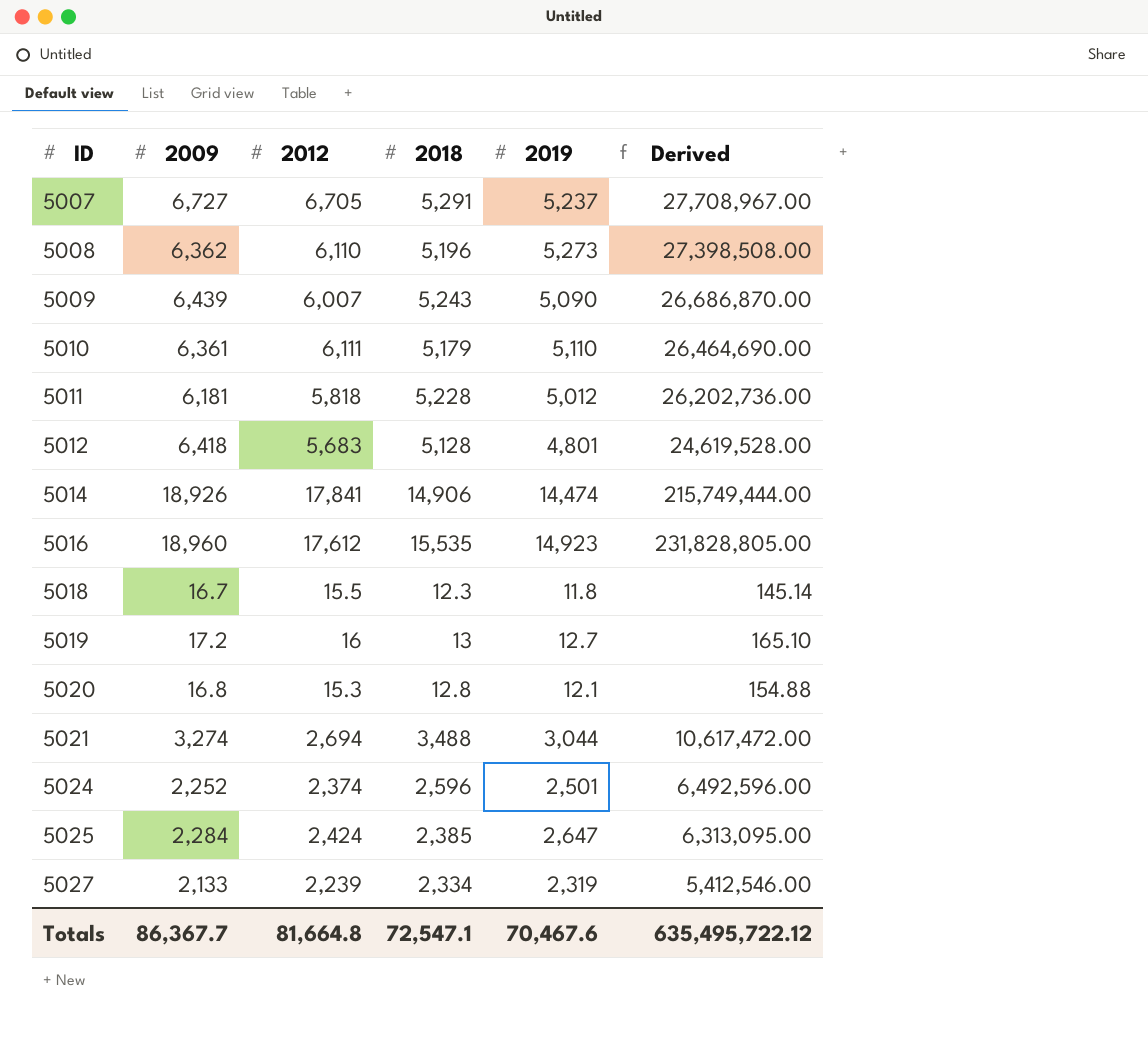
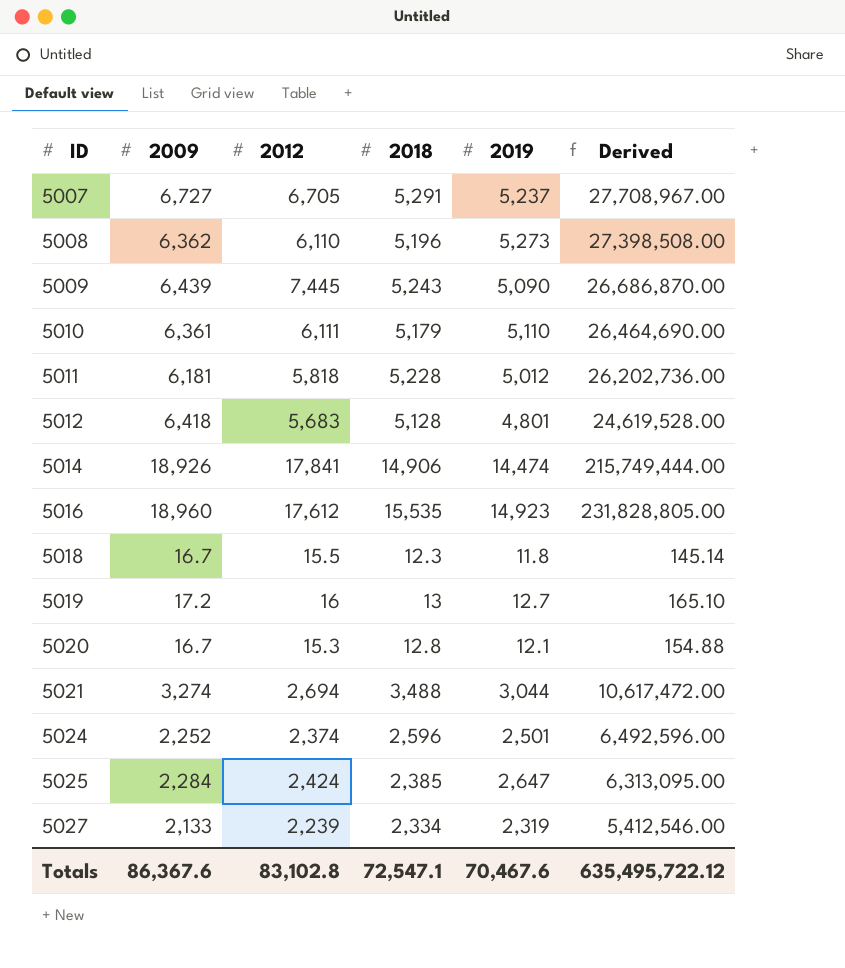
5009 | 2012: 6,007 -> 7,445
5020 | 2009: 16.8 -> 16.7
Totals | 2009: 86,367.7 -> 86,367.6
Totals | 2012: 81,664.8 -> 83,102.8

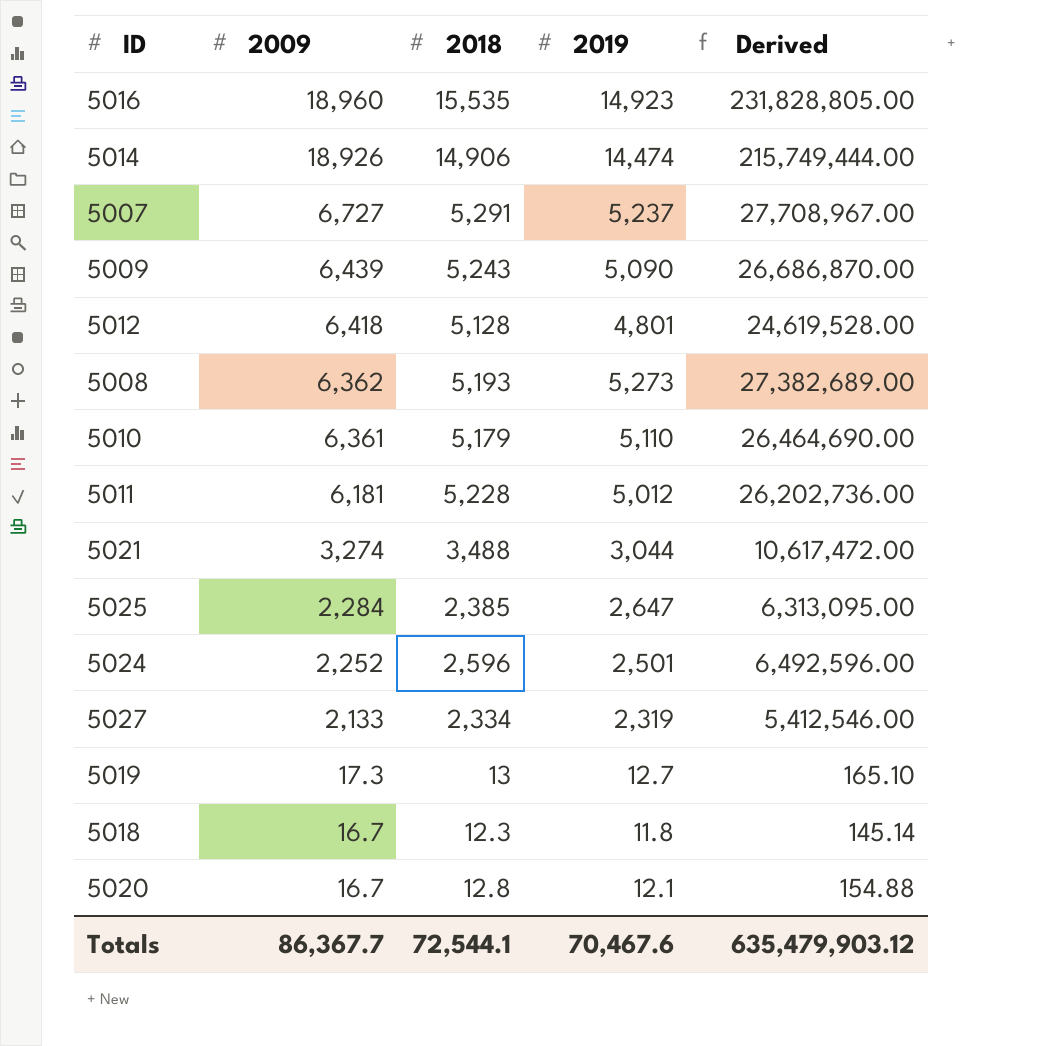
row order: ID ascending -> 2009 descending
column 2012 | position: 3 -> none
5008 | 2018: 5,196 -> 5,193
5008 | Derived: 27,398,508.00 -> 27,382,689.00
5019 | 2009: 17.2 -> 17.3
Totals | 2009: 86,367.6 -> 86,367.7
Totals | 2018: 72,547.1 -> 72,544.1
Totals | Derived: 635,495,722.12 -> 635,479,903.12

